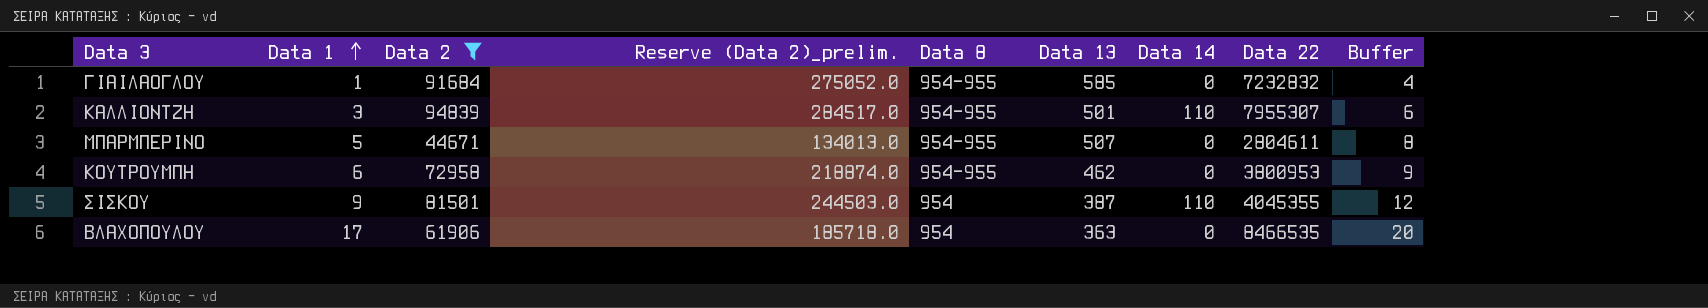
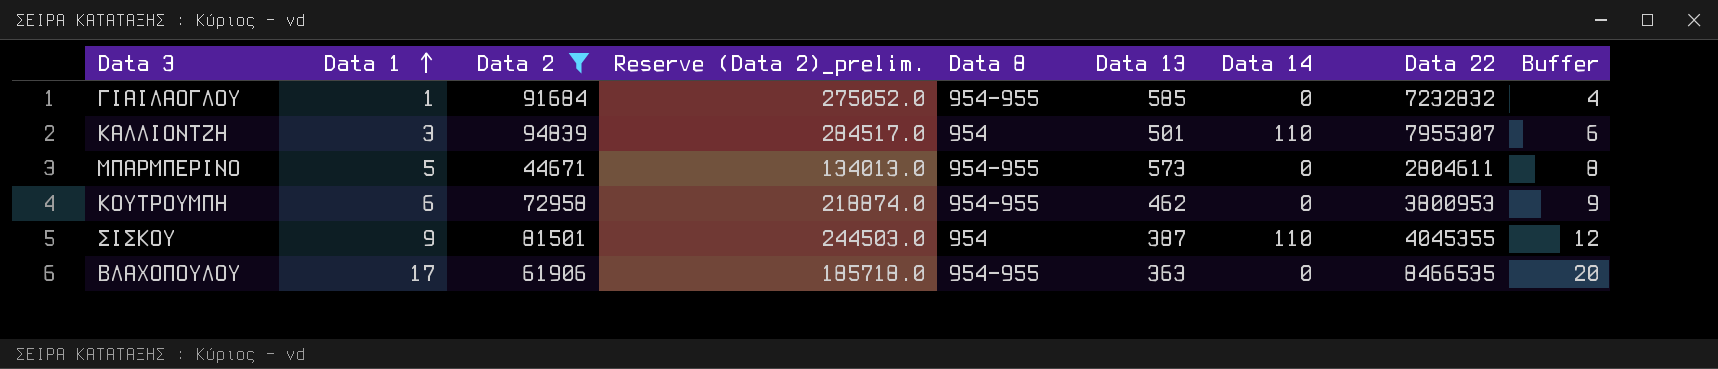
ΚΑΛΛΙΟΝΤΖΗ | Data 8: 954-955 -> 954
ΜΠΑΡΜΠΕΡΙΝΟ | Data 13: 507 -> 573
ΒΛΑΧΟΠΟΥΛΟΥ | Data 8: 954 -> 954-955

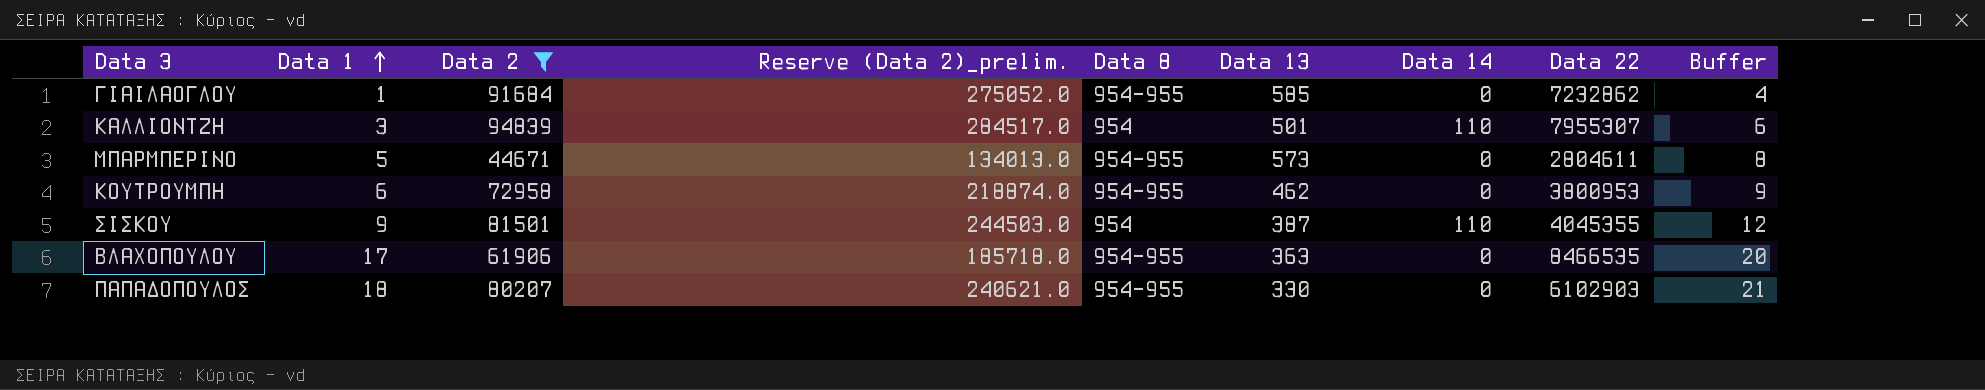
ΓΙΑΙΛΑΟΓΛΟΥ | Data 22: 7232832 -> 7232862
row ΠΑΠΑΔΟΠΟΥΛΟΣ: none -> 18 | 80207 | 240621.0 | 954-955 | 330 | 0 | 6102903 | 21

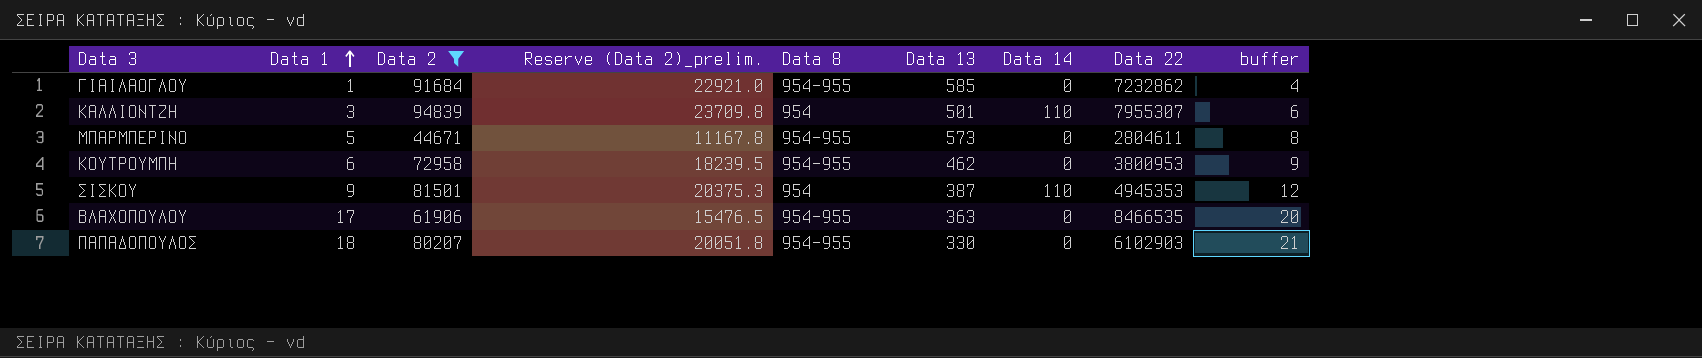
column Reserve (Data 2)_prelim. | formula: [Data 2] * 3 -> [Data 2] * 0.25
column name: Buffer -> buffer
ΣΙΣΚΟΥ | Data 22: 4045355 -> 4945353

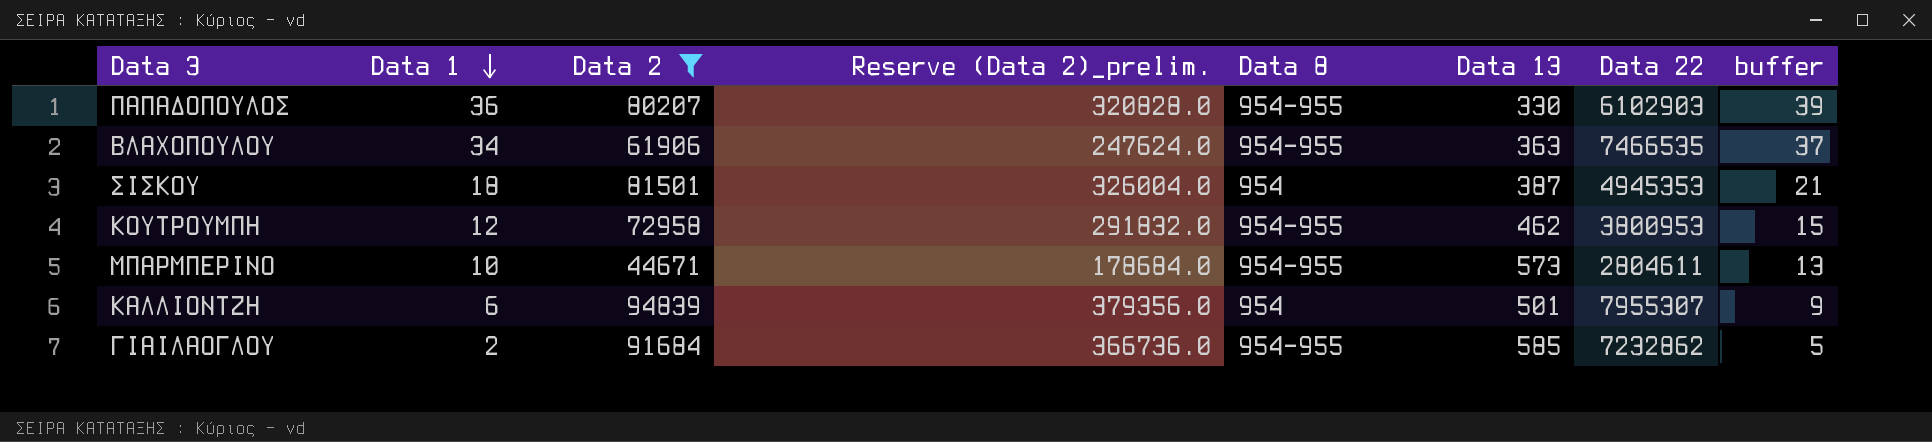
row order: Data 1 ascending -> Data 1 descending
column Data 14 | position: 7 -> none
column Reserve (Data 2)_prelim. | formula: [Data 2] * 0.25 -> [Data 2] * 4
ΠΑΠΑΔΟΠΟΥΛΟΣ | Data 1: 18 -> 36
ΠΑΠΑΔΟΠΟΥΛΟΣ | buffer: 21 -> 39
ΒΛΑΧΟΠΟΥΛΟΥ | Data 1: 17 -> 34
ΒΛΑΧΟΠΟΥΛΟΥ | Data 22: 8466535 -> 7466535
ΒΛΑΧΟΠΟΥΛΟΥ | buffer: 20 -> 37
ΣΙΣΚΟΥ | Data 1: 9 -> 18
ΣΙΣΚΟΥ | buffer: 12 -> 21
ΚΟΥΤΡΟΥΜΠΗ | Data 1: 6 -> 12
ΚΟΥΤΡΟΥΜΠΗ | buffer: 9 -> 15
ΜΠΑΡΜΠΕΡΙΝΟ | Data 1: 5 -> 10
ΜΠΑΡΜΠΕΡΙΝΟ | buffer: 8 -> 13
ΚΑΛΛΙΟΝΤΖΗ | Data 1: 3 -> 6
ΚΑΛΛΙΟΝΤΖΗ | buffer: 6 -> 9
ΓΙΑΙΛΑΟΓΛΟΥ | Data 1: 1 -> 2
ΓΙΑΙΛΑΟΓΛΟΥ | buffer: 4 -> 5

